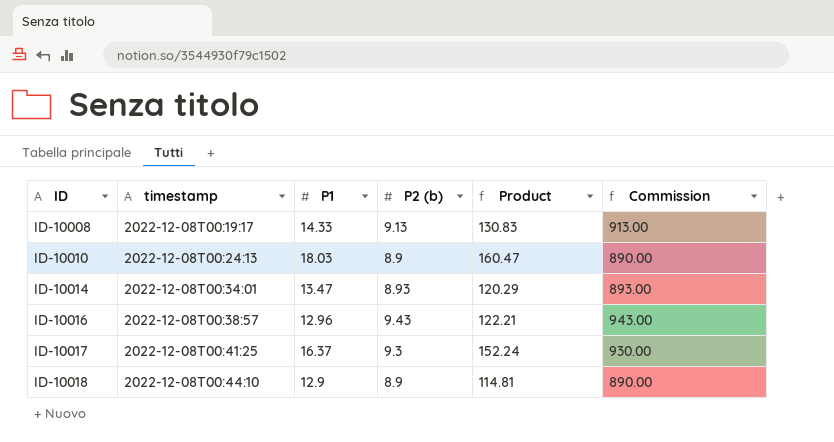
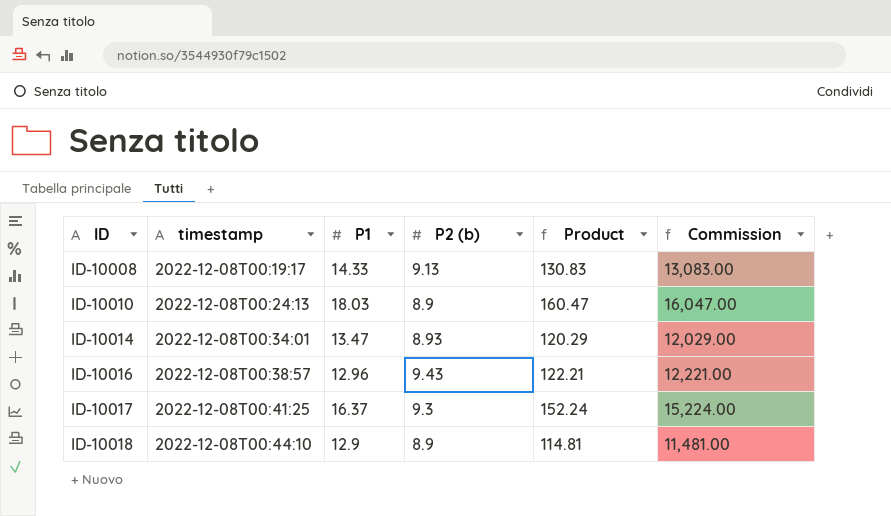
column Commission | formula: [P2 (b)] * 100 -> [Product] * 100

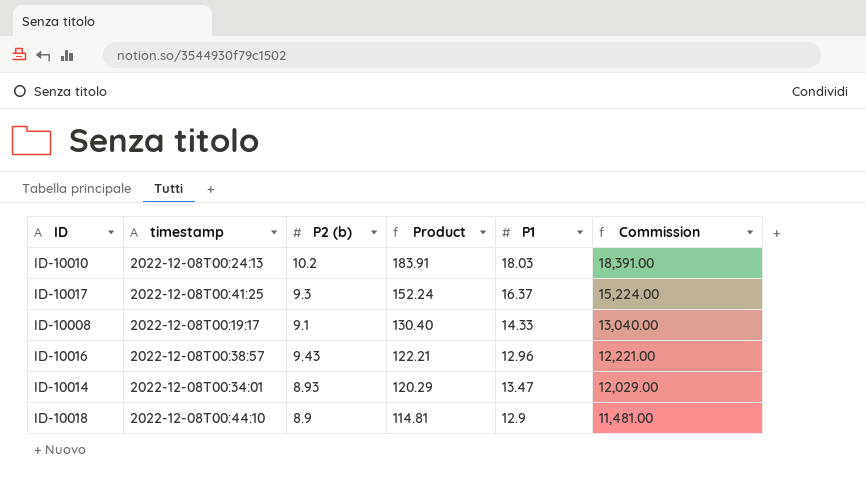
row order: ID ascending -> Product descending
column P1 | position: 3 -> 5
ID-10010 | P2 (b): 8.9 -> 10.2
ID-10010 | Product: 160.47 -> 183.91
ID-10010 | Commission: 16,047.00 -> 18,391.00
ID-10008 | P2 (b): 9.13 -> 9.1
ID-10008 | Product: 130.83 -> 130.40
ID-10008 | Commission: 13,083.00 -> 13,040.00

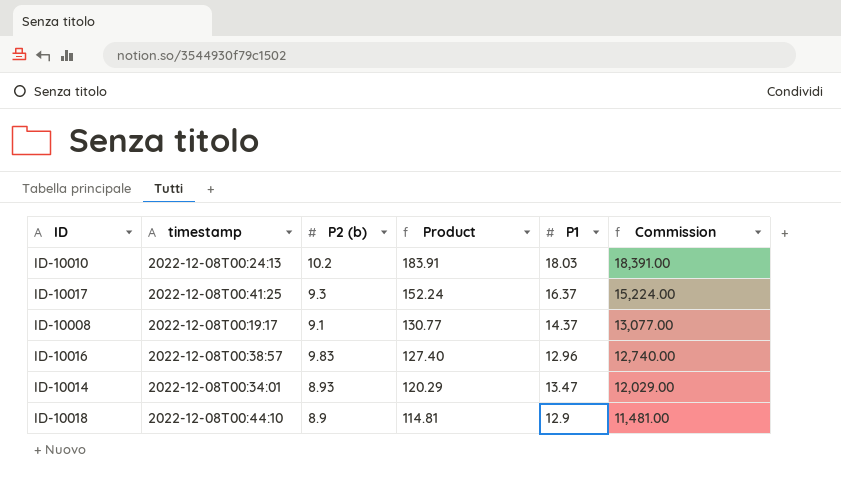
ID-10008 | Product: 130.40 -> 130.77
ID-10008 | P1: 14.33 -> 14.37
ID-10008 | Commission: 13,040.00 -> 13,077.00
ID-10016 | P2 (b): 9.43 -> 9.83
ID-10016 | Product: 122.21 -> 127.40
ID-10016 | Commission: 12,221.00 -> 12,740.00

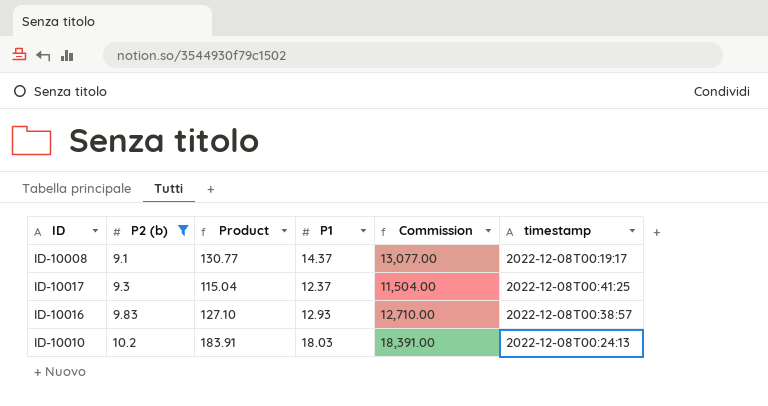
filter: none -> P2 (b) >= 9.1
row order: Product descending -> P2 (b) ascending
column timestamp | position: 2 -> 6
ID-10017 | Product: 152.24 -> 115.04
ID-10017 | P1: 16.37 -> 12.37
ID-10017 | Commission: 15,224.00 -> 11,504.00
ID-10016 | Product: 127.40 -> 127.10
ID-10016 | P1: 12.96 -> 12.93
ID-10016 | Commission: 12,740.00 -> 12,710.00

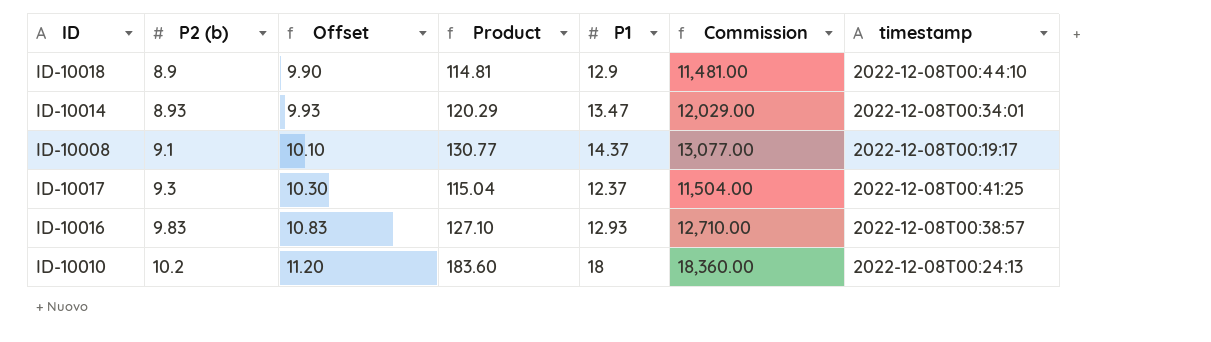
filter: P2 (b) >= 9.1 -> none
column Offset | formula: none -> [P2 (b)] + 1
ID-10010 | Product: 183.91 -> 183.60
ID-10010 | P1: 18.03 -> 18
ID-10010 | Commission: 18,391.00 -> 18,360.00

